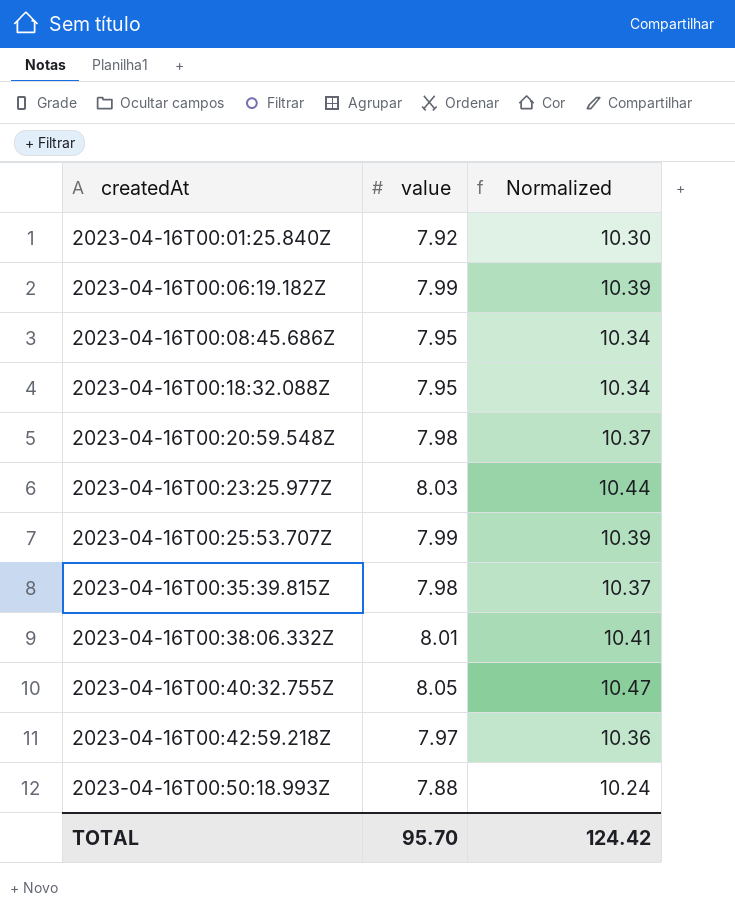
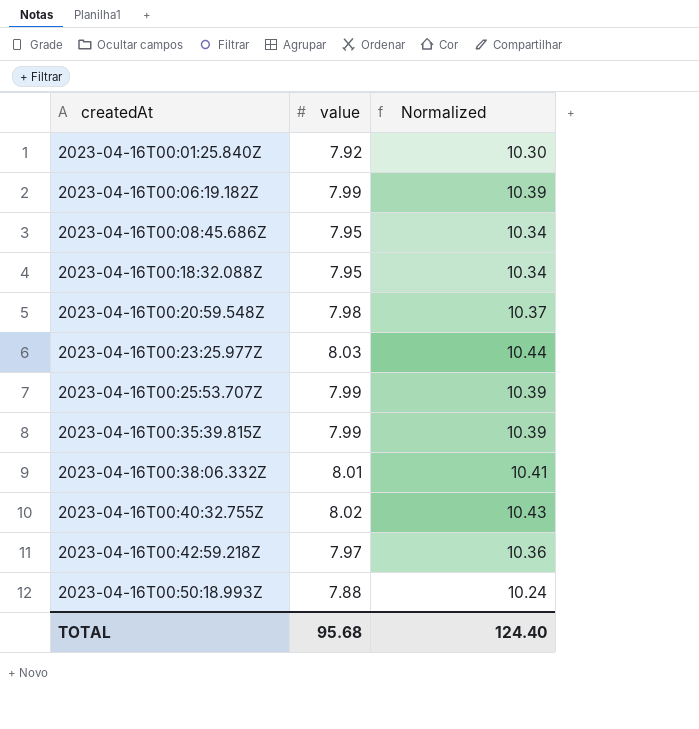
2023-04-16T00:35:39.815Z | value: 7.98 -> 7.99
2023-04-16T00:35:39.815Z | Normalized: 10.37 -> 10.39
2023-04-16T00:40:32.755Z | value: 8.05 -> 8.02
2023-04-16T00:40:32.755Z | Normalized: 10.47 -> 10.43
TOTAL | value: 95.70 -> 95.68
TOTAL | Normalized: 124.42 -> 124.40

